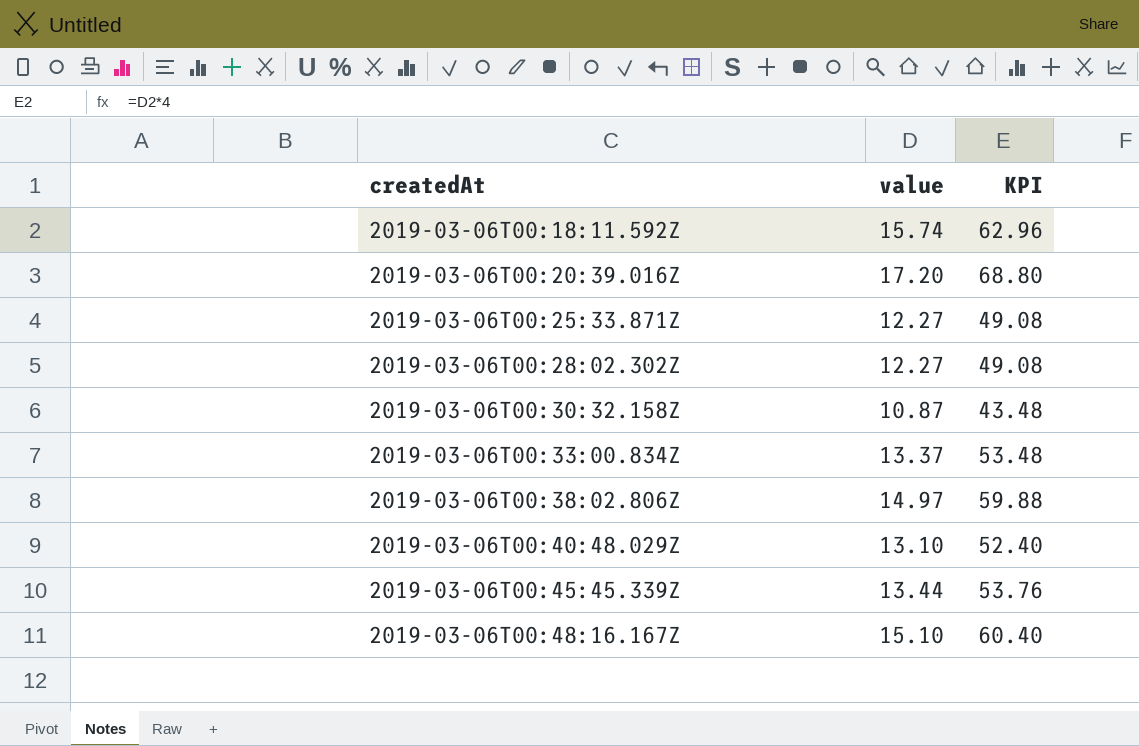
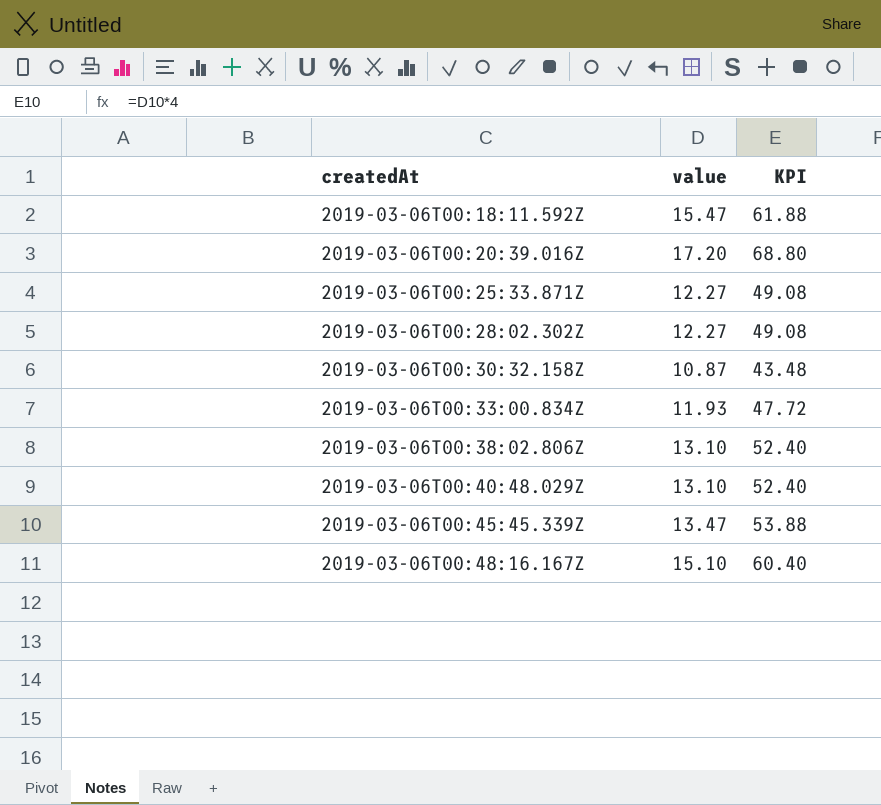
2019-03-06T00:18:11.592Z | value: 15.74 -> 15.47
2019-03-06T00:18:11.592Z | KPI: 62.96 -> 61.88
2019-03-06T00:33:00.834Z | value: 13.37 -> 11.93
2019-03-06T00:33:00.834Z | KPI: 53.48 -> 47.72
2019-03-06T00:38:02.806Z | value: 14.97 -> 13.10
2019-03-06T00:38:02.806Z | KPI: 59.88 -> 52.40
2019-03-06T00:45:45.339Z | value: 13.44 -> 13.47
2019-03-06T00:45:45.339Z | KPI: 53.76 -> 53.88

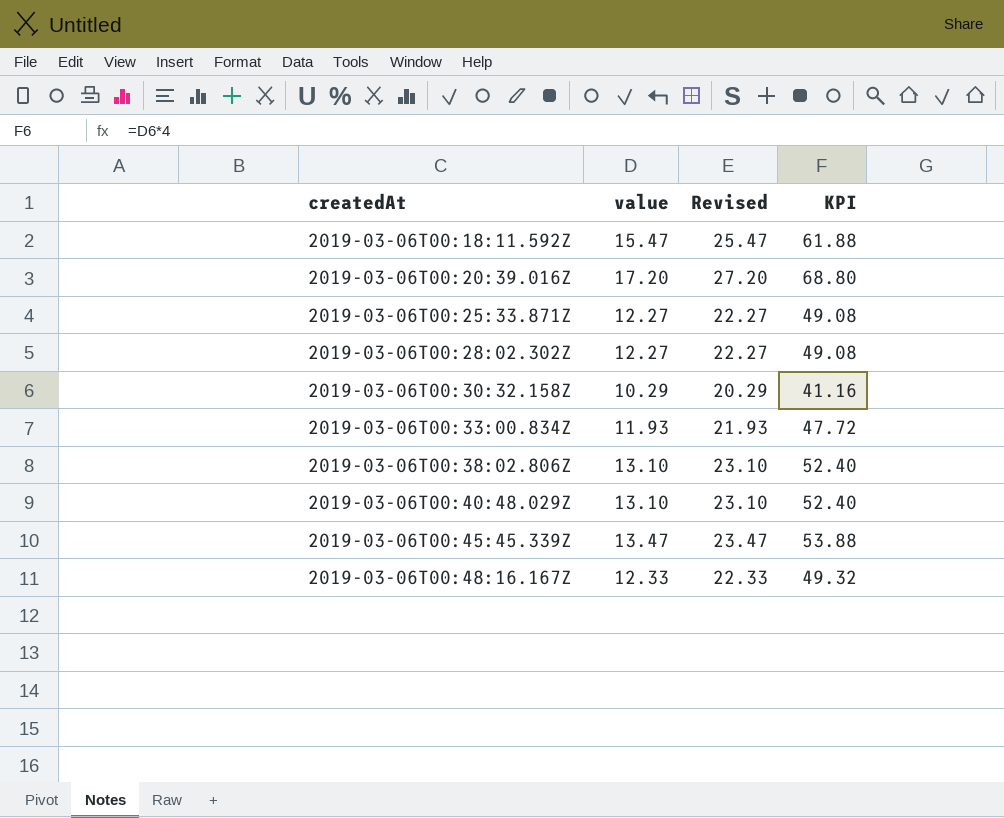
column Revised | formula: none -> [value] + 10
2019-03-06T00:30:32.158Z | value: 10.87 -> 10.29
2019-03-06T00:30:32.158Z | KPI: 43.48 -> 41.16
2019-03-06T00:48:16.167Z | value: 15.10 -> 12.33
2019-03-06T00:48:16.167Z | KPI: 60.40 -> 49.32

